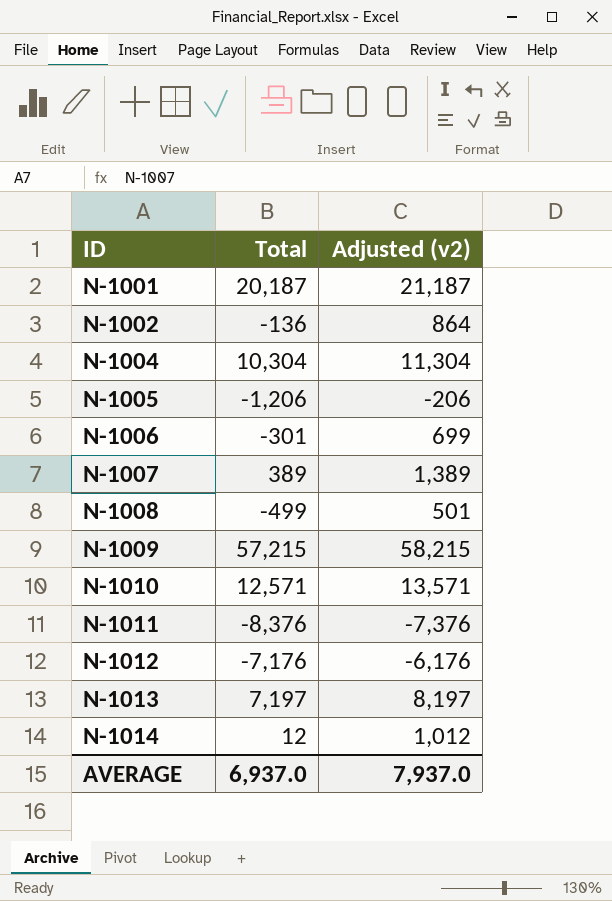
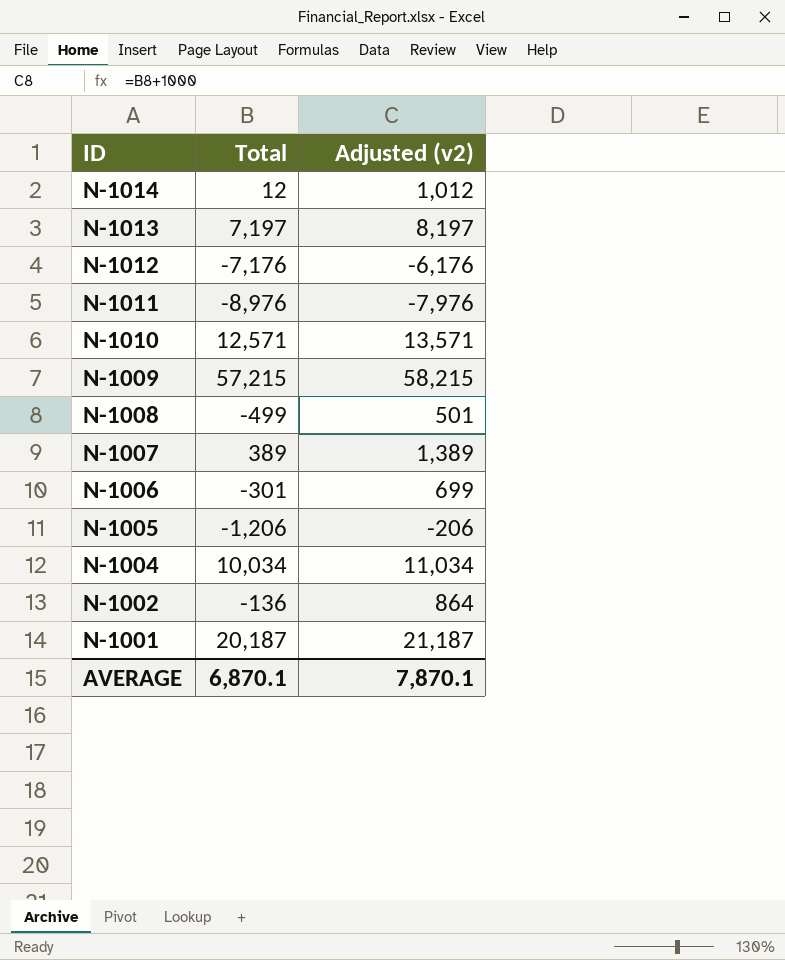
row order: ID ascending -> ID descending
N-1011 | Total: -8,376 -> -8,976
N-1011 | Adjusted (v2): -7,376 -> -7,976
N-1004 | Total: 10,304 -> 10,034
N-1004 | Adjusted (v2): 11,304 -> 11,034
AVERAGE | Total: 6,937.0 -> 6,870.1
AVERAGE | Adjusted (v2): 7,937.0 -> 7,870.1

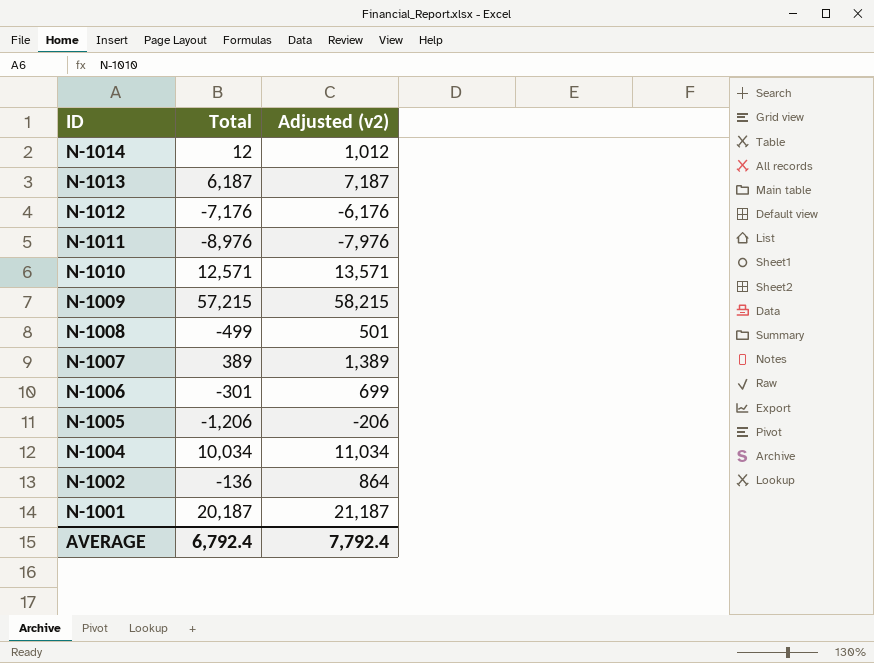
N-1013 | Total: 7,197 -> 6,187
N-1013 | Adjusted (v2): 8,197 -> 7,187
AVERAGE | Total: 6,870.1 -> 6,792.4
AVERAGE | Adjusted (v2): 7,870.1 -> 7,792.4

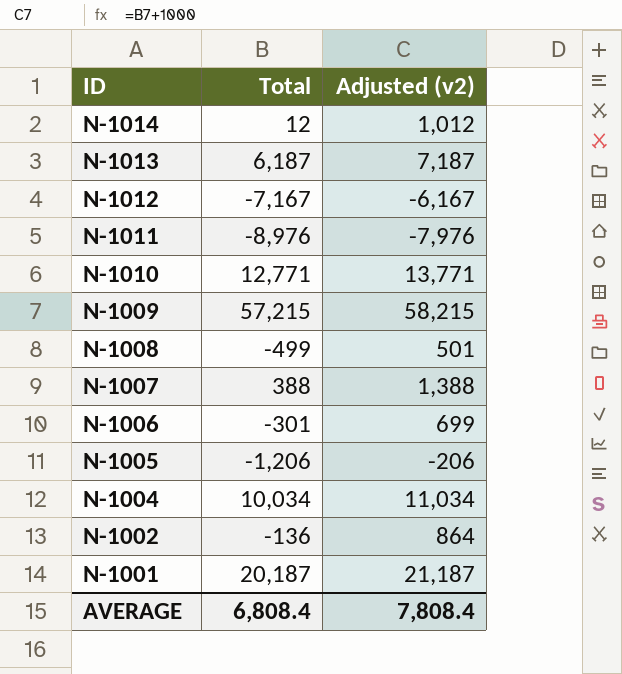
N-1012 | Total: -7,176 -> -7,167
N-1012 | Adjusted (v2): -6,176 -> -6,167
N-1010 | Total: 12,571 -> 12,771
N-1010 | Adjusted (v2): 13,571 -> 13,771
N-1007 | Total: 389 -> 388
N-1007 | Adjusted (v2): 1,389 -> 1,388
AVERAGE | Total: 6,792.4 -> 6,808.4
AVERAGE | Adjusted (v2): 7,792.4 -> 7,808.4

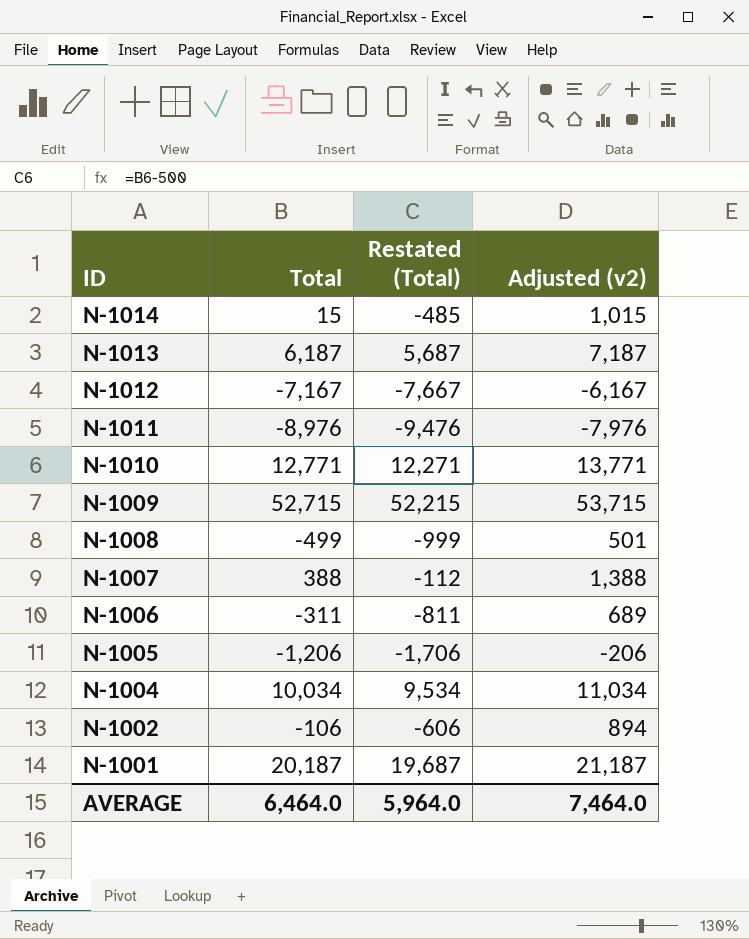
column Restated (Total) | formula: none -> [Total] - 500
N-1014 | Total: 12 -> 15
N-1014 | Adjusted (v2): 1,012 -> 1,015
N-1009 | Total: 57,215 -> 52,715
N-1009 | Adjusted (v2): 58,215 -> 53,715
N-1006 | Total: -301 -> -311
N-1006 | Adjusted (v2): 699 -> 689
N-1002 | Total: -136 -> -106
N-1002 | Adjusted (v2): 864 -> 894
AVERAGE | Total: 6,808.4 -> 6,464.0
AVERAGE | Adjusted (v2): 7,808.4 -> 7,464.0

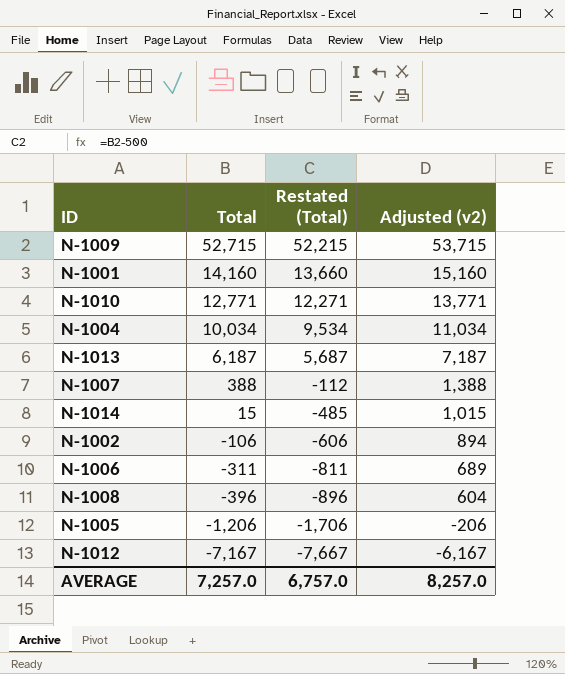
row order: ID descending -> Total descending
row N-1011: -8,976 | -9,476 | -7,976 -> none
N-1001 | Total: 20,187 -> 14,160
N-1001 | Restated (Total): 19,687 -> 13,660
N-1001 | Adjusted (v2): 21,187 -> 15,160
N-1008 | Total: -499 -> -396
N-1008 | Restated (Total): -999 -> -896
N-1008 | Adjusted (v2): 501 -> 604
AVERAGE | Total: 6,464.0 -> 7,257.0
AVERAGE | Restated (Total): 5,964.0 -> 6,757.0
AVERAGE | Adjusted (v2): 7,464.0 -> 8,257.0

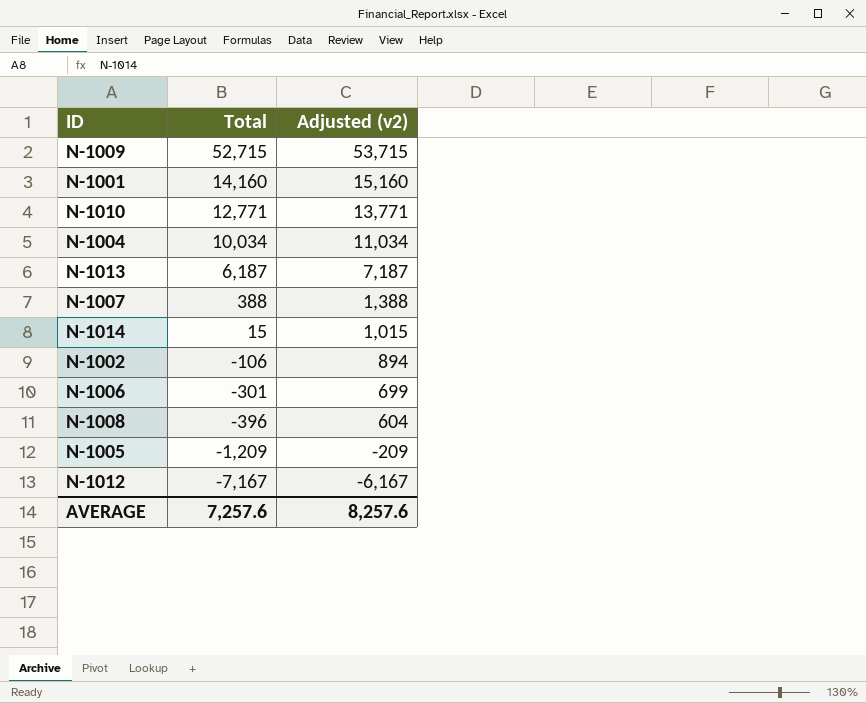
column Restated (Total) | formula: [Total] - 500 -> none
N-1006 | Total: -311 -> -301
N-1006 | Adjusted (v2): 689 -> 699
N-1005 | Total: -1,206 -> -1,209
N-1005 | Adjusted (v2): -206 -> -209
AVERAGE | Total: 7,257.0 -> 7,257.6
AVERAGE | Adjusted (v2): 8,257.0 -> 8,257.6

